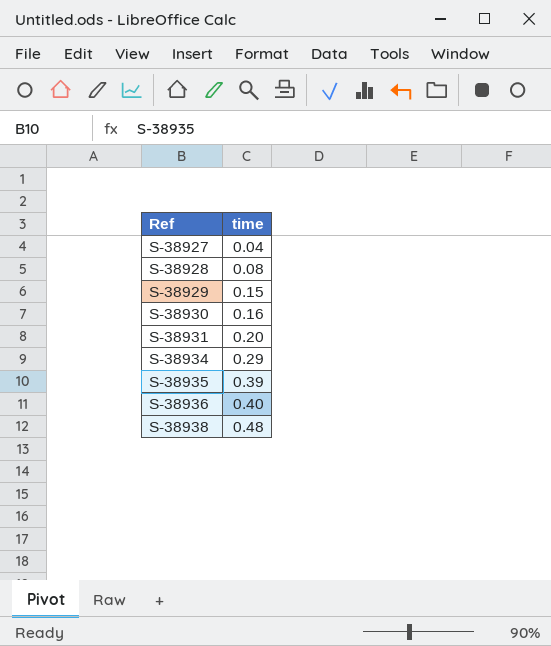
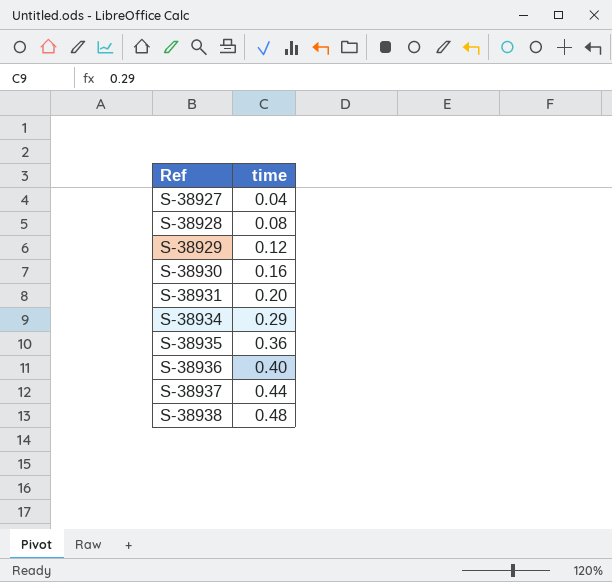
S-38929 | time: 0.15 -> 0.12
S-38935 | time: 0.39 -> 0.36
row S-38937: none -> 0.44

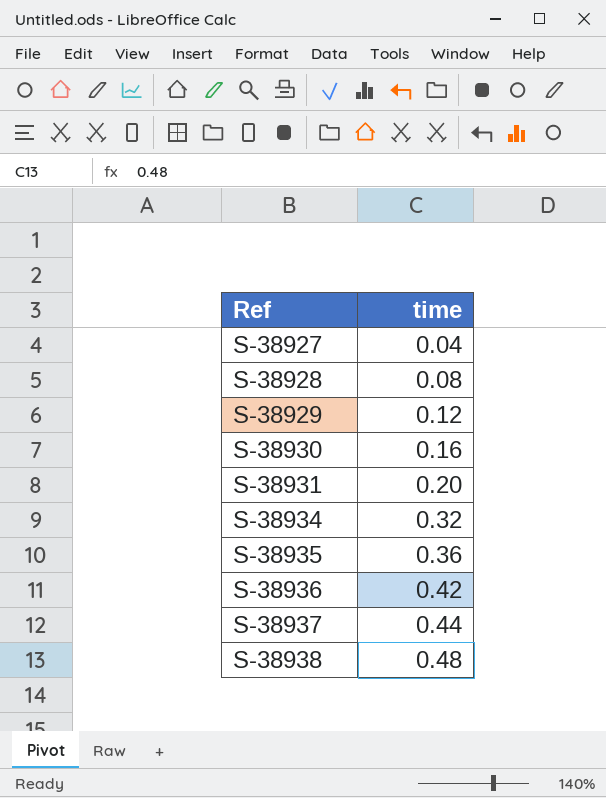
S-38934 | time: 0.29 -> 0.32
S-38936 | time: 0.40 -> 0.42

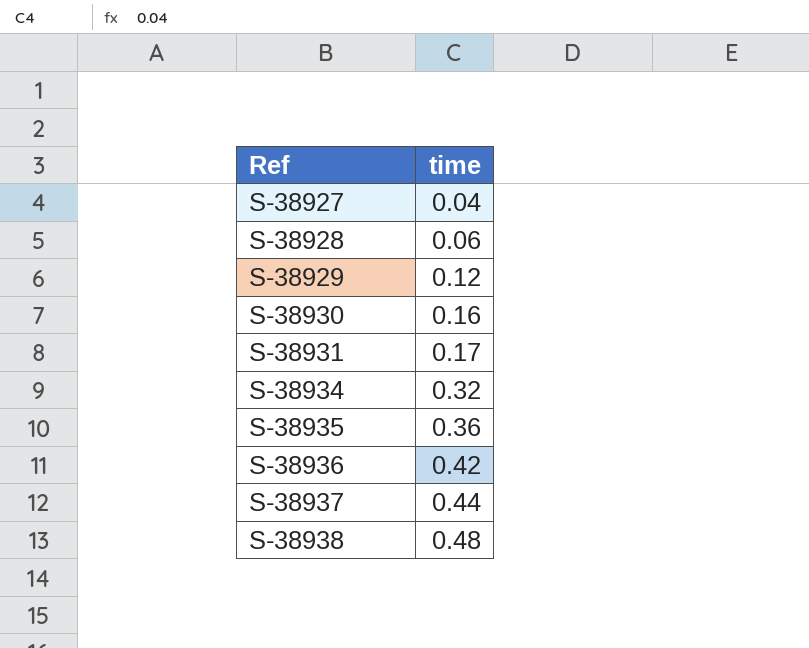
S-38928 | time: 0.08 -> 0.06
S-38931 | time: 0.20 -> 0.17

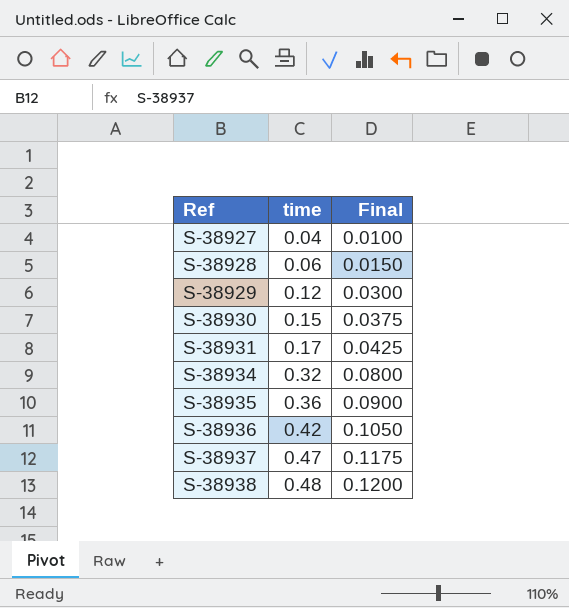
column Final | formula: none -> [time] * 0.25
S-38930 | time: 0.16 -> 0.15
S-38937 | time: 0.44 -> 0.47

